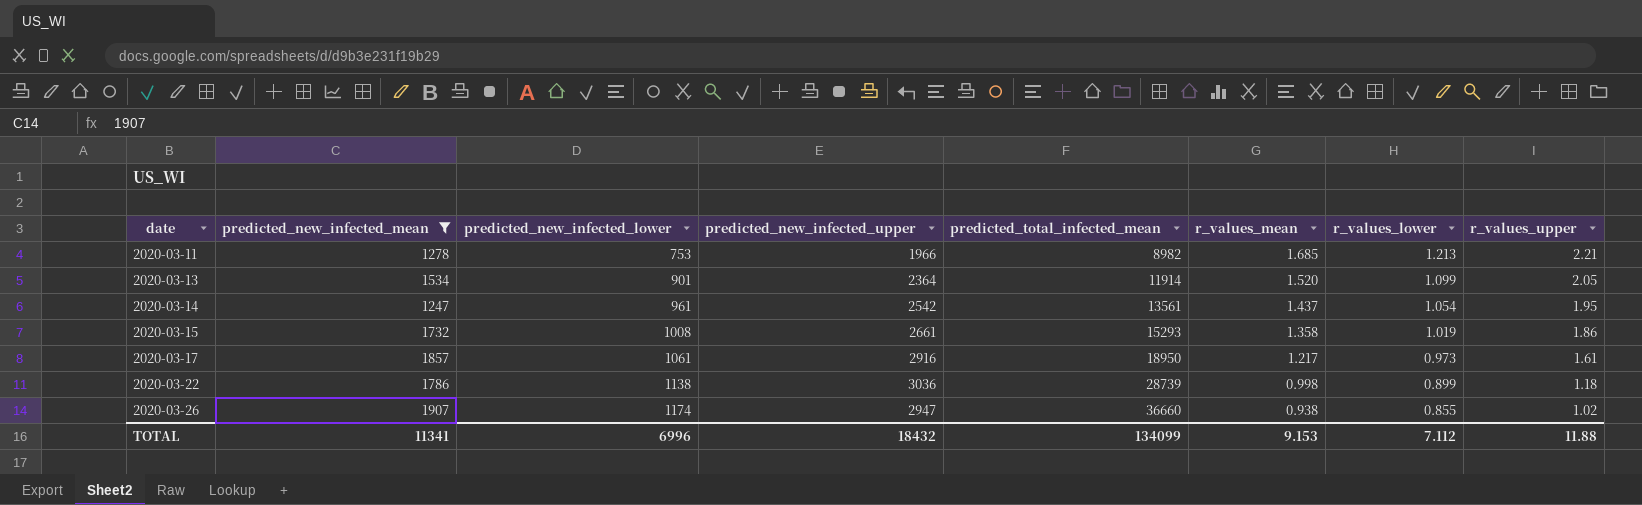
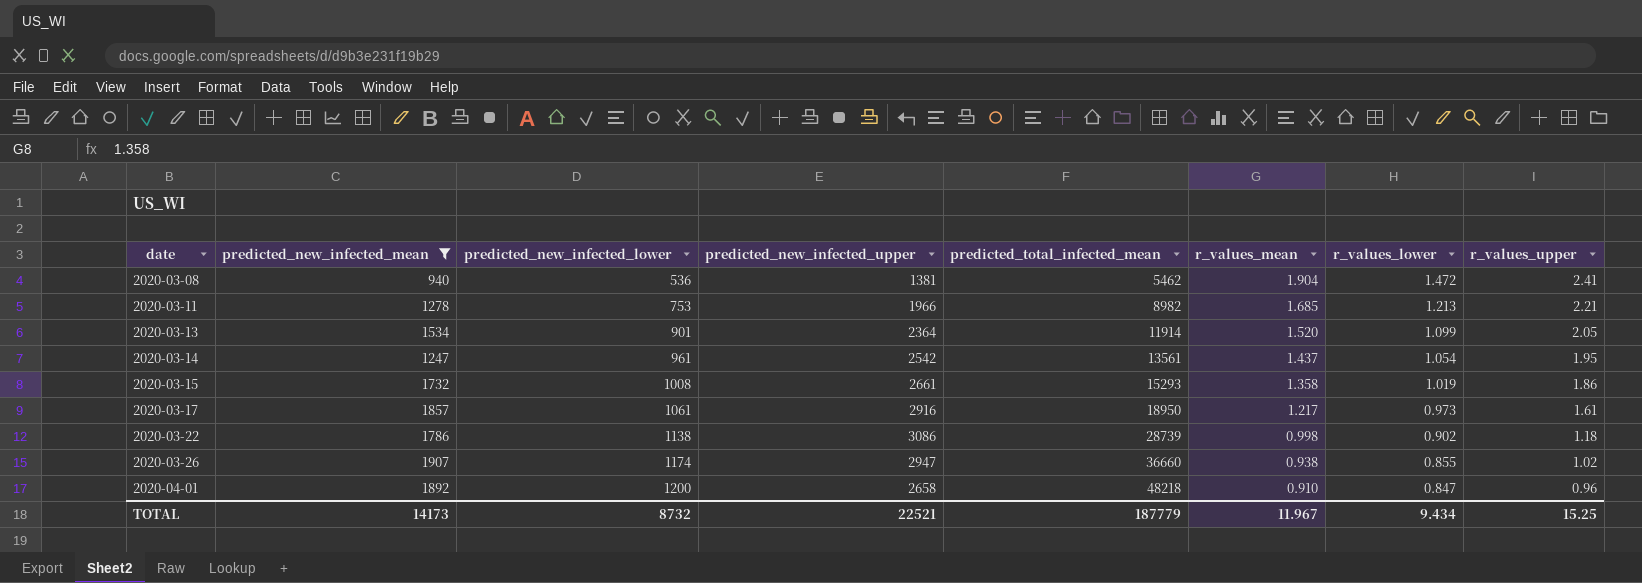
row 2020-03-08: none -> 940 | 536 | 1381 | 5462 | 1.904 | 1.472 | 2.41
2020-03-22 | predicted_new_infected_upper: 3036 -> 3086
2020-03-22 | r_values_lower: 0.899 -> 0.902
row 2020-04-01: none -> 1892 | 1200 | 2658 | 48218 | 0.910 | 0.847 | 0.96
TOTAL | predicted_new_infected_mean: 11341 -> 14173
TOTAL | predicted_new_infected_lower: 6996 -> 8732
TOTAL | predicted_new_infected_upper: 18432 -> 22521
TOTAL | predicted_total_infected_mean: 134099 -> 187779
TOTAL | r_values_mean: 9.153 -> 11.967
TOTAL | r_values_lower: 7.112 -> 9.434
TOTAL | r_values_upper: 11.88 -> 15.25

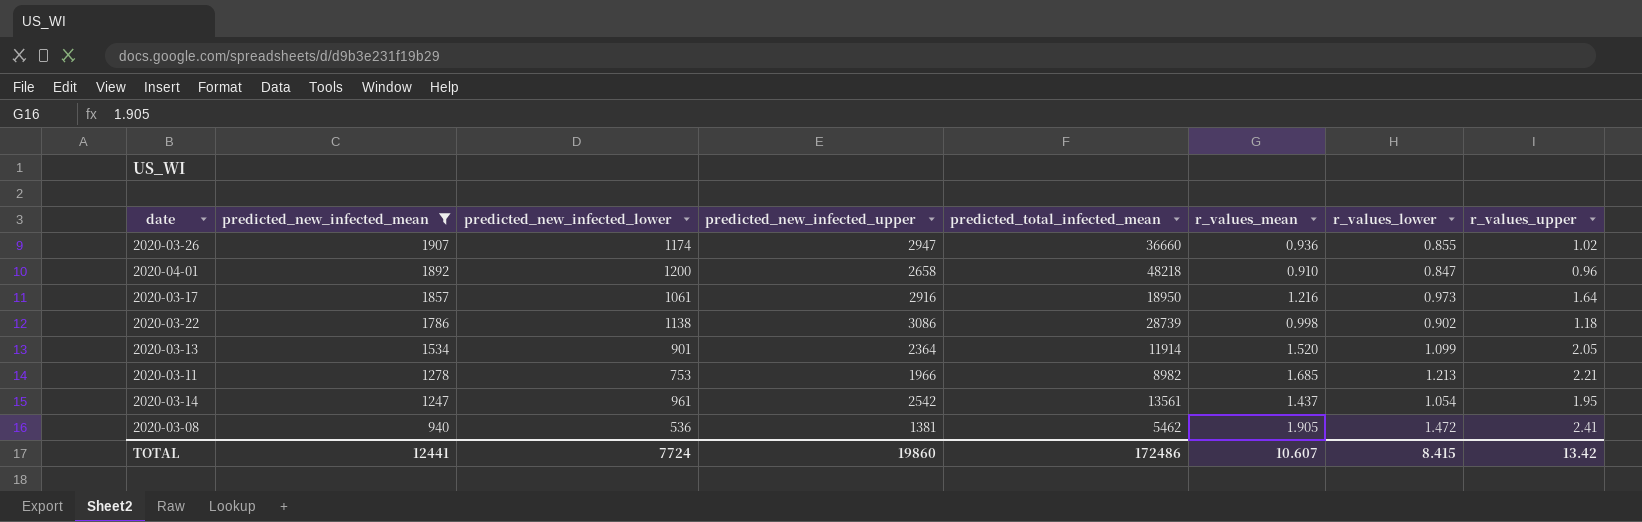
row order: date ascending -> predicted_new_infected_mean descending
row 2020-03-15: 1732 | 1008 | 2661 | 15293 | 1.358 | 1.019 | 1.86 -> none
2020-03-26 | r_values_mean: 0.938 -> 0.936
2020-03-17 | r_values_mean: 1.217 -> 1.216
2020-03-17 | r_values_upper: 1.61 -> 1.64
2020-03-08 | r_values_mean: 1.904 -> 1.905
TOTAL | predicted_new_infected_mean: 14173 -> 12441
TOTAL | predicted_new_infected_lower: 8732 -> 7724
TOTAL | predicted_new_infected_upper: 22521 -> 19860
TOTAL | predicted_total_infected_mean: 187779 -> 172486
TOTAL | r_values_mean: 11.967 -> 10.607
TOTAL | r_values_lower: 9.434 -> 8.415
TOTAL | r_values_upper: 15.25 -> 13.42

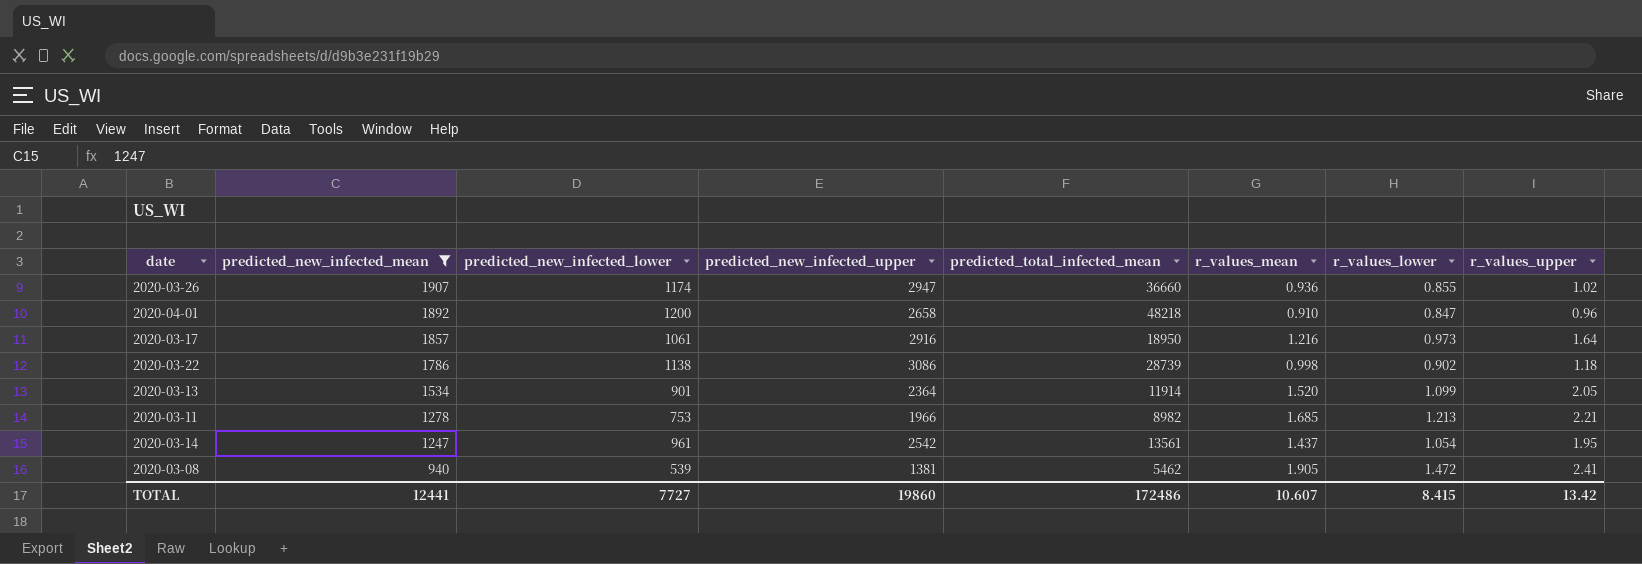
2020-03-08 | predicted_new_infected_lower: 536 -> 539
TOTAL | predicted_new_infected_lower: 7724 -> 7727

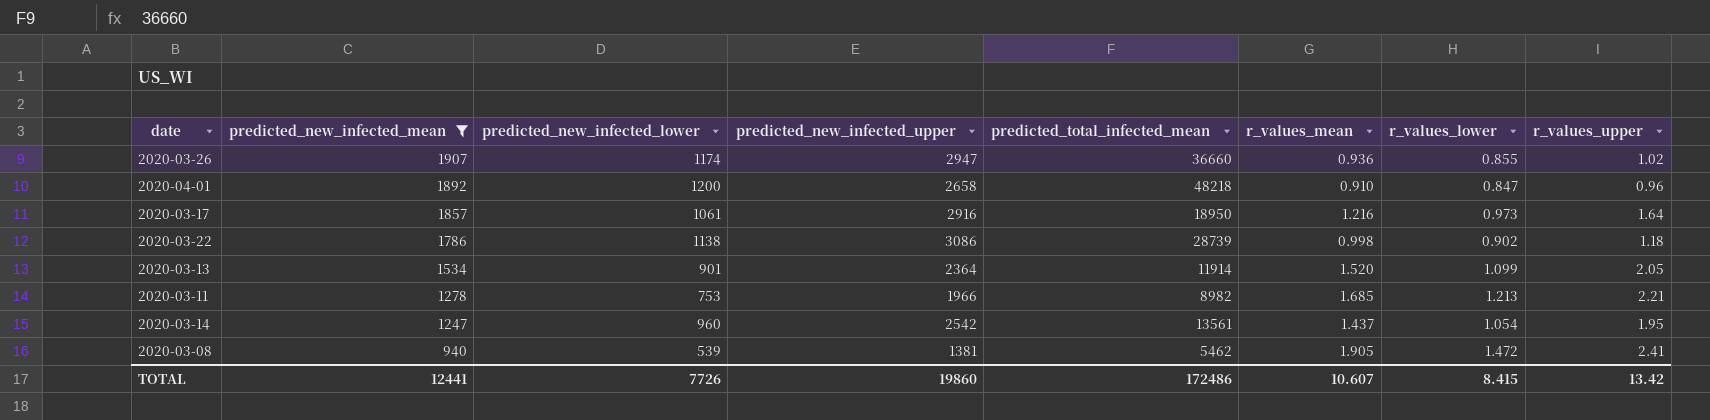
2020-03-14 | predicted_new_infected_lower: 961 -> 960
TOTAL | predicted_new_infected_lower: 7727 -> 7726

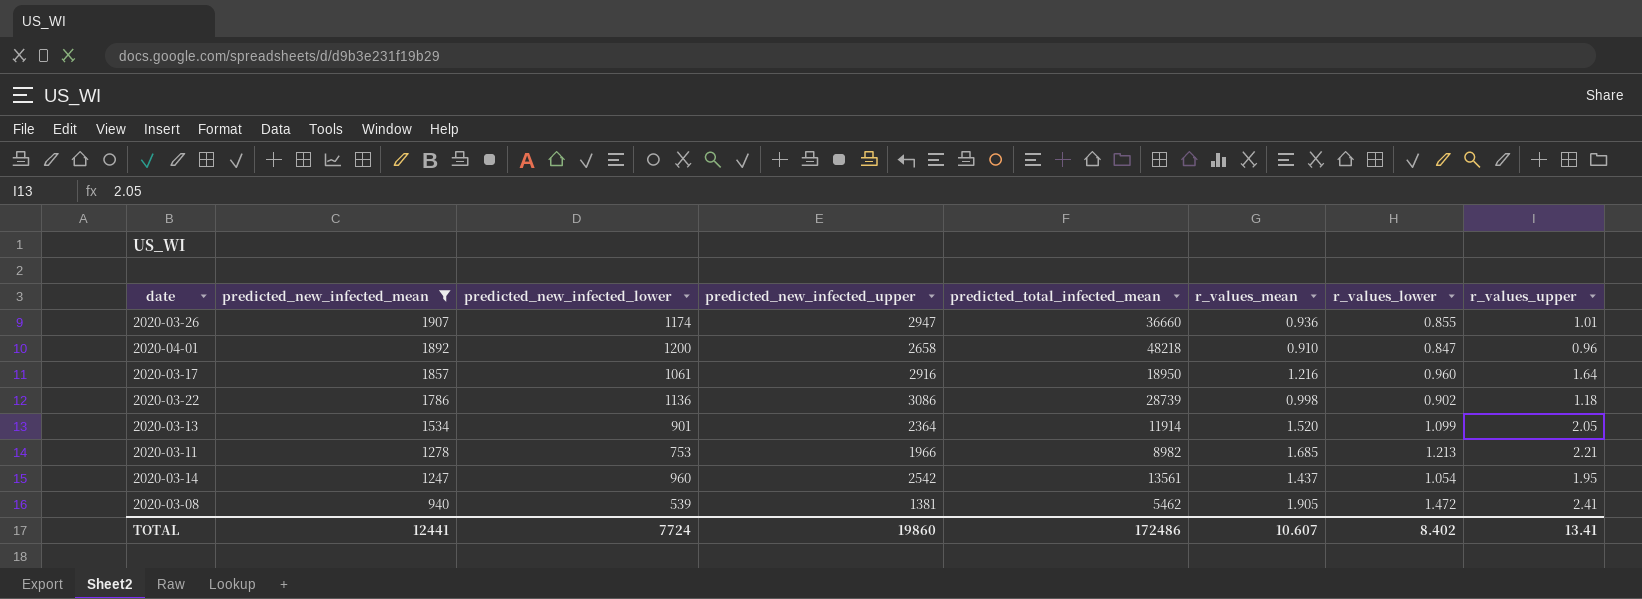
2020-03-26 | r_values_upper: 1.02 -> 1.01
2020-03-17 | r_values_lower: 0.973 -> 0.960
2020-03-22 | predicted_new_infected_lower: 1138 -> 1136
TOTAL | predicted_new_infected_lower: 7726 -> 7724
TOTAL | r_values_lower: 8.415 -> 8.402
TOTAL | r_values_upper: 13.42 -> 13.41

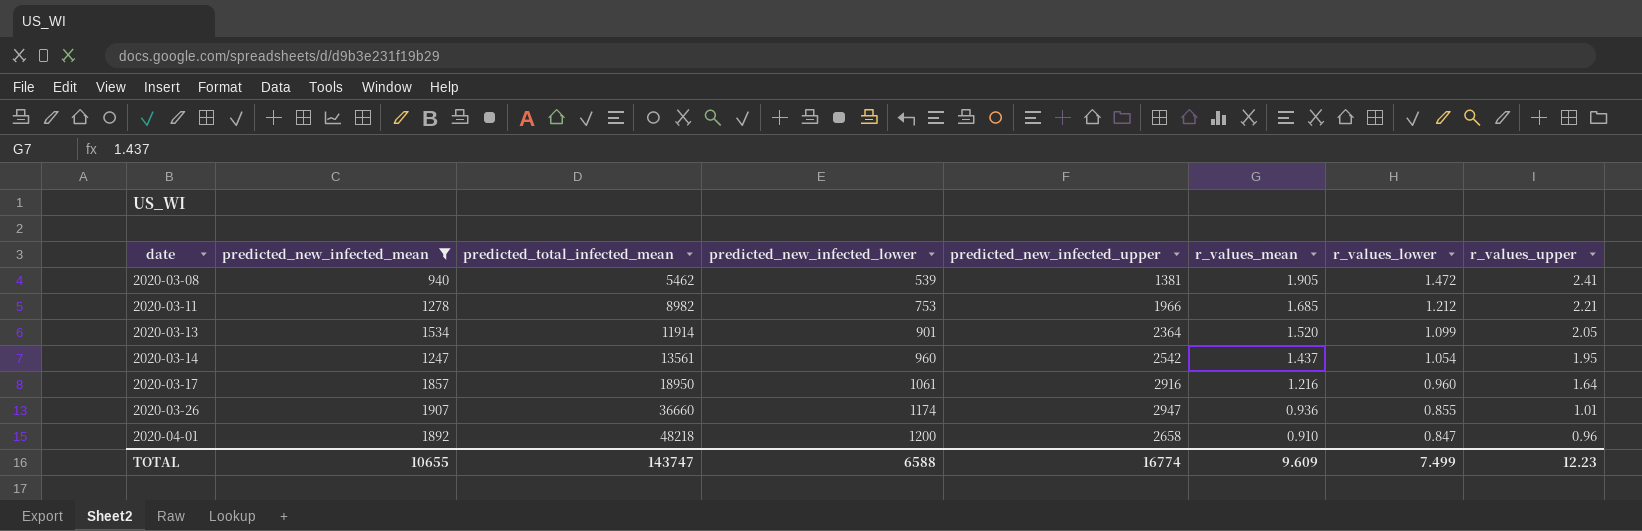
row order: predicted_new_infected_mean descending -> date ascending
column predicted_total_infected_mean | position: 5 -> 3
row 2020-03-22: 1786 | 1136 | 3086 | 28739 | 0.998 | 0.902 | 1.18 -> none
2020-03-11 | r_values_lower: 1.213 -> 1.212
TOTAL | predicted_new_infected_mean: 12441 -> 10655
TOTAL | predicted_total_infected_mean: 172486 -> 143747
TOTAL | predicted_new_infected_lower: 7724 -> 6588
TOTAL | predicted_new_infected_upper: 19860 -> 16774
TOTAL | r_values_mean: 10.607 -> 9.609
TOTAL | r_values_lower: 8.402 -> 7.499
TOTAL | r_values_upper: 13.41 -> 12.23

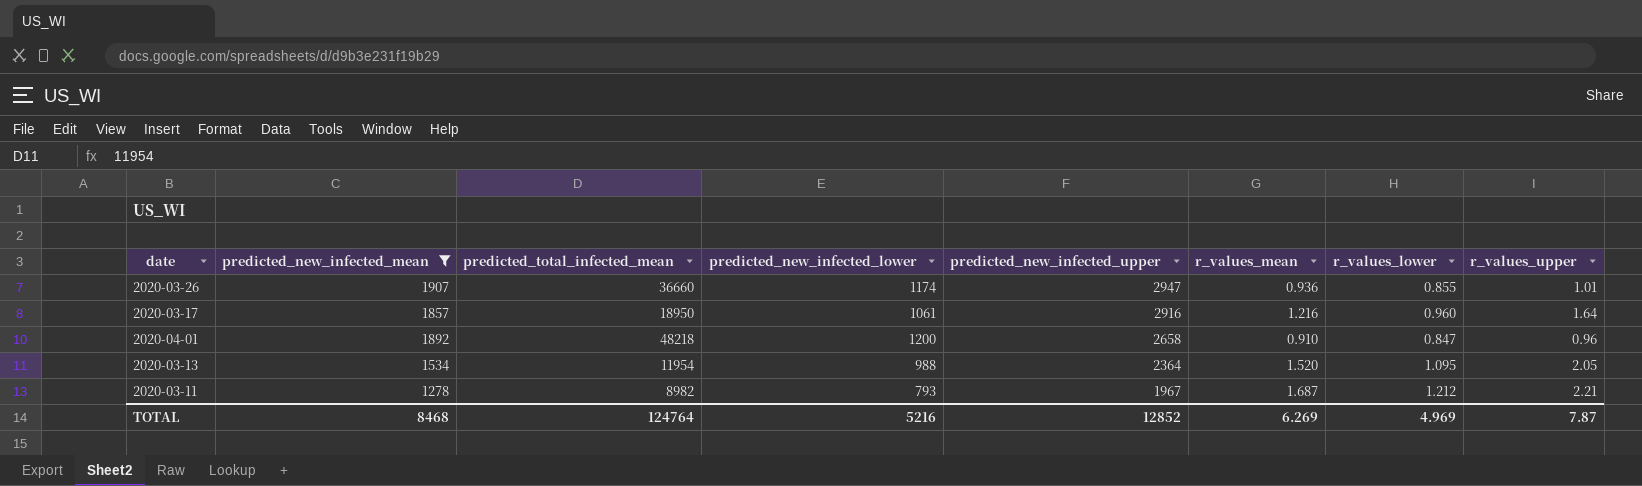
row order: date ascending -> predicted_new_infected_upper descending
row 2020-03-08: 940 | 5462 | 539 | 1381 | 1.905 | 1.472 | 2.41 -> none
row 2020-03-14: 1247 | 13561 | 960 | 2542 | 1.437 | 1.054 | 1.95 -> none
2020-03-13 | predicted_total_infected_mean: 11914 -> 11954
2020-03-13 | predicted_new_infected_lower: 901 -> 988
2020-03-13 | r_values_lower: 1.099 -> 1.095
2020-03-11 | predicted_new_infected_lower: 753 -> 793
2020-03-11 | predicted_new_infected_upper: 1966 -> 1967
2020-03-11 | r_values_mean: 1.685 -> 1.687
TOTAL | predicted_new_infected_mean: 10655 -> 8468
TOTAL | predicted_total_infected_mean: 143747 -> 124764
TOTAL | predicted_new_infected_lower: 6588 -> 5216
TOTAL | predicted_new_infected_upper: 16774 -> 12852
TOTAL | r_values_mean: 9.609 -> 6.269
TOTAL | r_values_lower: 7.499 -> 4.969
TOTAL | r_values_upper: 12.23 -> 7.87

